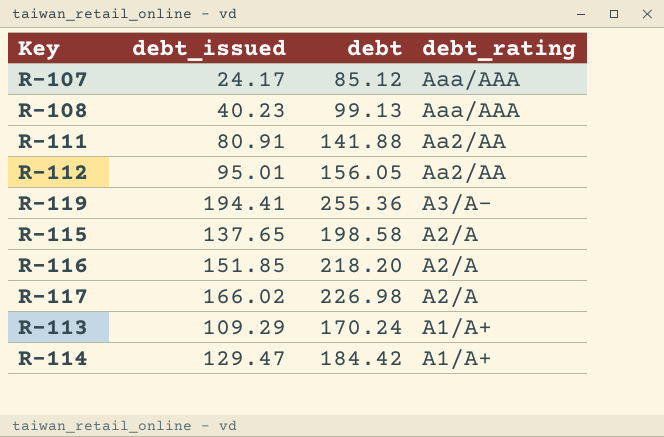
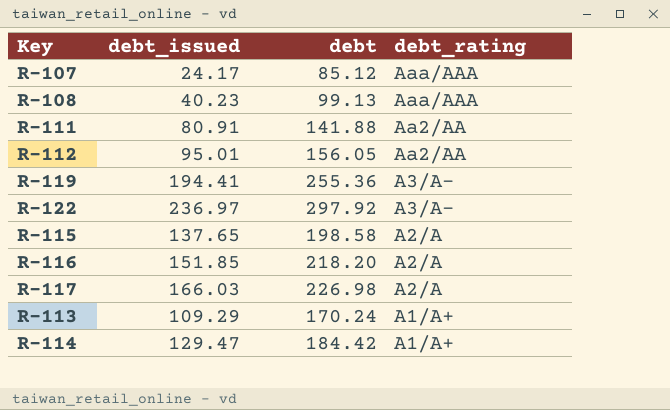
row R-122: none -> 236.97 | 297.92 | A3/A-
R-117 | debt_issued: 166.02 -> 166.03

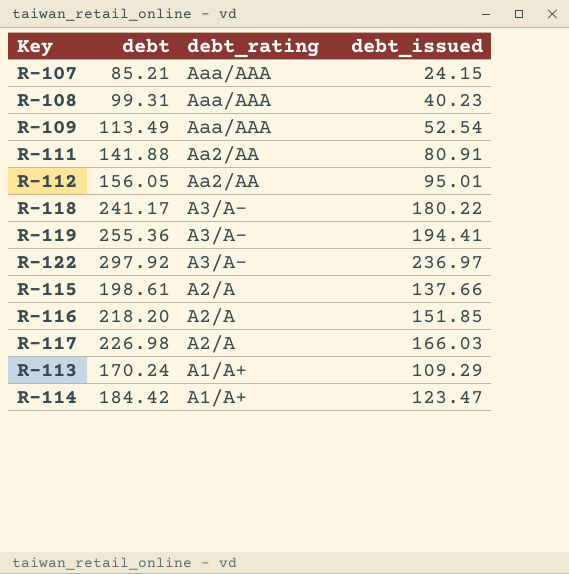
column debt_issued | position: 2 -> 4
R-107 | debt: 85.12 -> 85.21
R-107 | debt_issued: 24.17 -> 24.15
R-108 | debt: 99.13 -> 99.31
row R-109: none -> 113.49 | Aaa/AAA | 52.54
row R-118: none -> 241.17 | A3/A- | 180.22
R-115 | debt: 198.58 -> 198.61
R-115 | debt_issued: 137.65 -> 137.66
R-114 | debt_issued: 129.47 -> 123.47

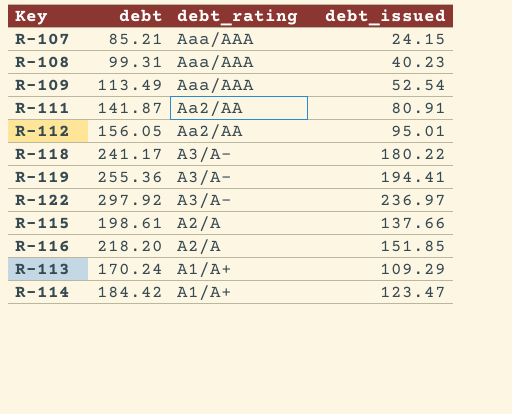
row R-117: 226.98 | A2/A | 166.03 -> none
R-111 | debt: 141.88 -> 141.87

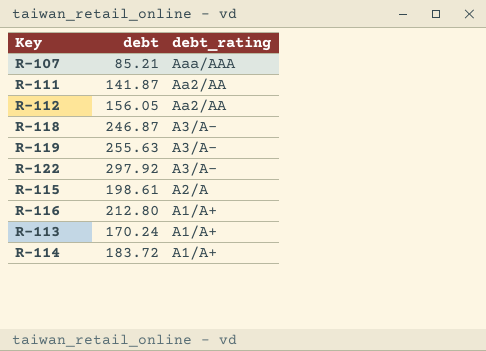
column debt_issued | position: 4 -> none
row R-108: 99.31 | Aaa/AAA | 40.23 -> none
row R-109: 113.49 | Aaa/AAA | 52.54 -> none
R-118 | debt: 241.17 -> 246.87
R-119 | debt: 255.36 -> 255.63
R-116 | debt: 218.20 -> 212.80
R-116 | debt_rating: A2/A -> A1/A+
R-114 | debt: 184.42 -> 183.72

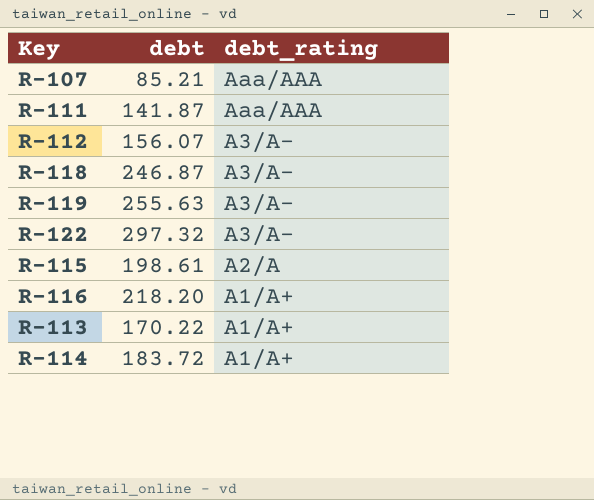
R-111 | debt_rating: Aa2/AA -> Aaa/AAA
R-112 | debt: 156.05 -> 156.07
R-112 | debt_rating: Aa2/AA -> A3/A-
R-122 | debt: 297.92 -> 297.32
R-116 | debt: 212.80 -> 218.20
R-113 | debt: 170.24 -> 170.22

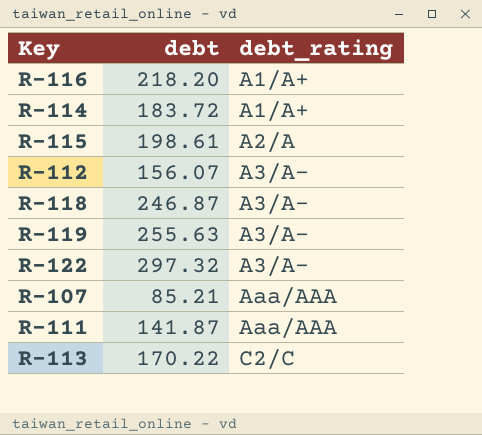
row order: debt_rating descending -> debt_rating ascending
R-113 | debt_rating: A1/A+ -> C2/C

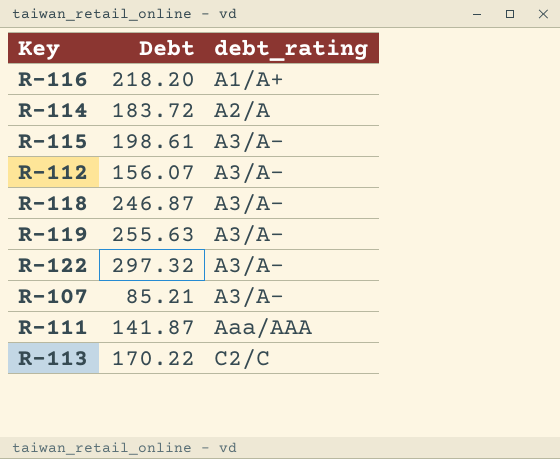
column name: debt -> Debt
R-114 | debt_rating: A1/A+ -> A2/A
R-115 | debt_rating: A2/A -> A3/A-
R-107 | debt_rating: Aaa/AAA -> A3/A-

